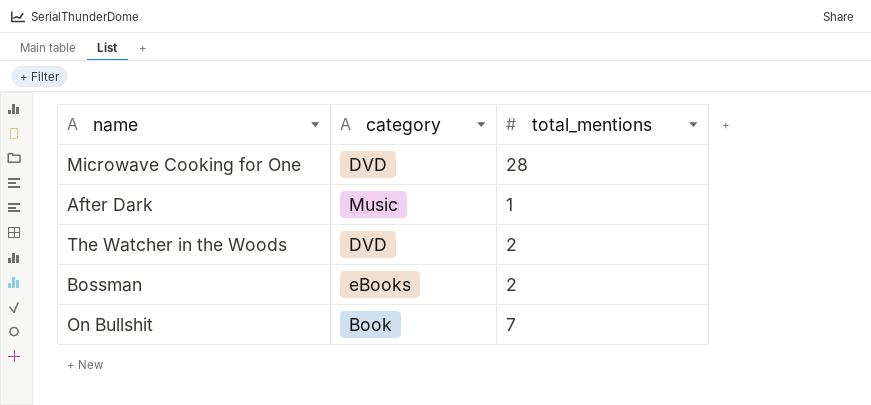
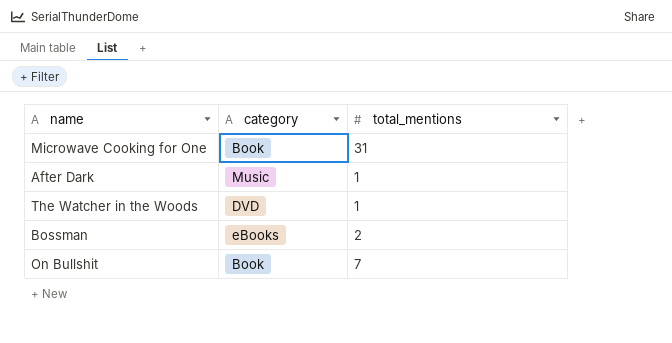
Microwave Cooking for One | category: DVD -> Book
Microwave Cooking for One | total_mentions: 28 -> 31
The Watcher in the Woods | total_mentions: 2 -> 1

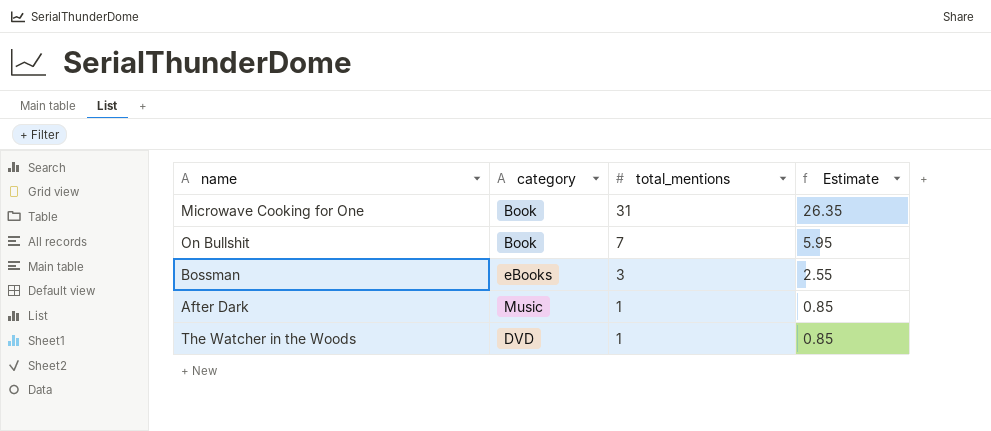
row order: none -> total_mentions descending
column Estimate | formula: none -> [total_mentions] * 0.85
Bossman | total_mentions: 2 -> 3

